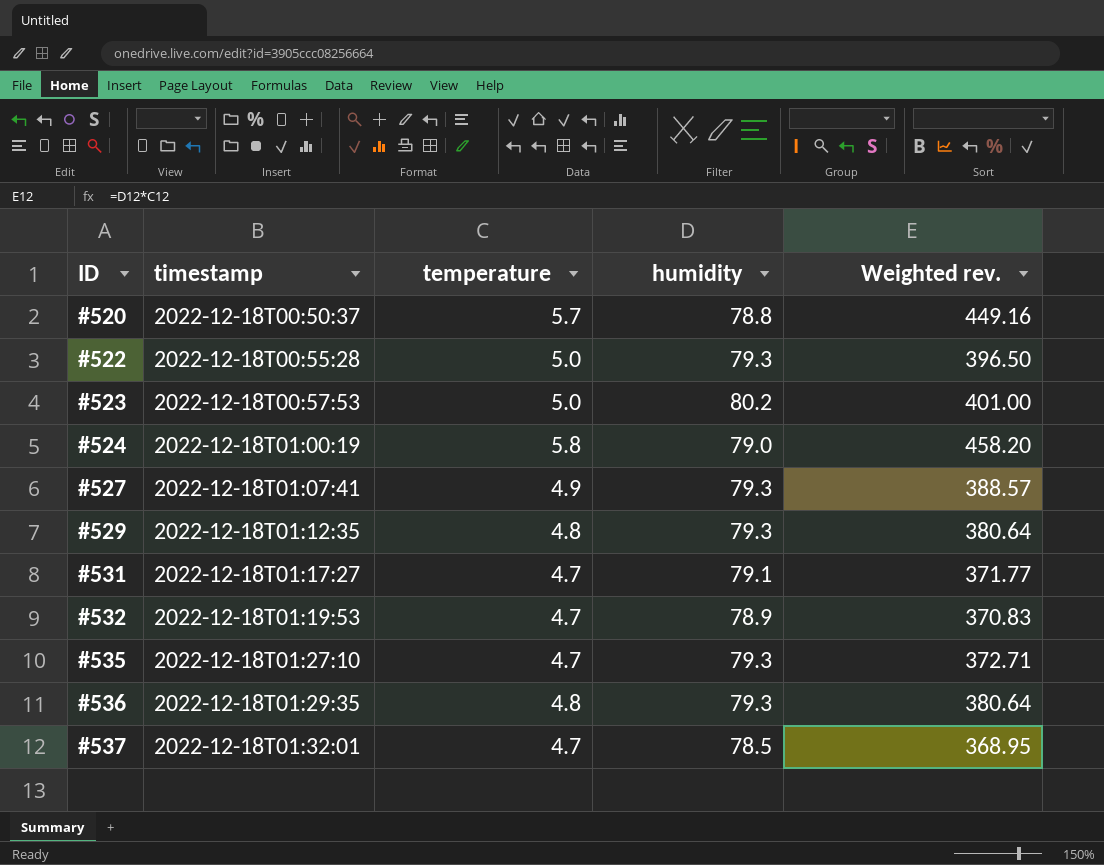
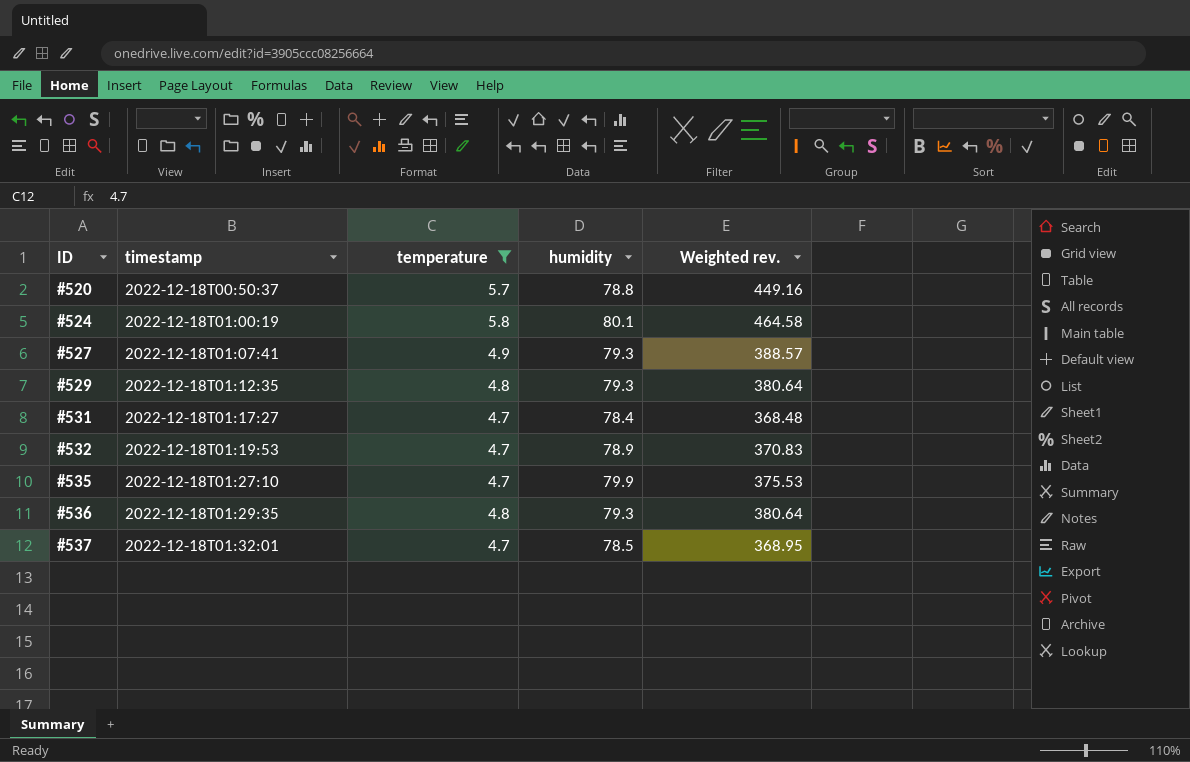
filter: none -> temperature != 5.0
#524 | humidity: 79.0 -> 80.1
#524 | Weighted rev.: 458.20 -> 464.58
#531 | humidity: 79.1 -> 78.4
#531 | Weighted rev.: 371.77 -> 368.48
#535 | humidity: 79.3 -> 79.9
#535 | Weighted rev.: 372.71 -> 375.53

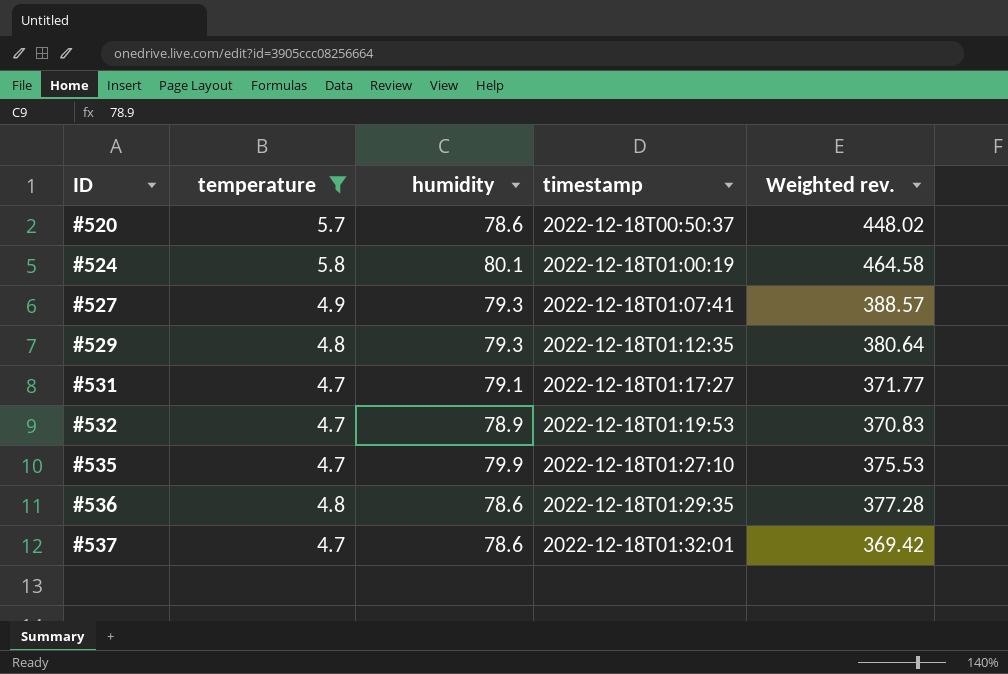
column timestamp | position: 2 -> 4
#520 | humidity: 78.8 -> 78.6
#520 | Weighted rev.: 449.16 -> 448.02
#531 | humidity: 78.4 -> 79.1
#531 | Weighted rev.: 368.48 -> 371.77
#536 | humidity: 79.3 -> 78.6
#536 | Weighted rev.: 380.64 -> 377.28
#537 | humidity: 78.5 -> 78.6
#537 | Weighted rev.: 368.95 -> 369.42

